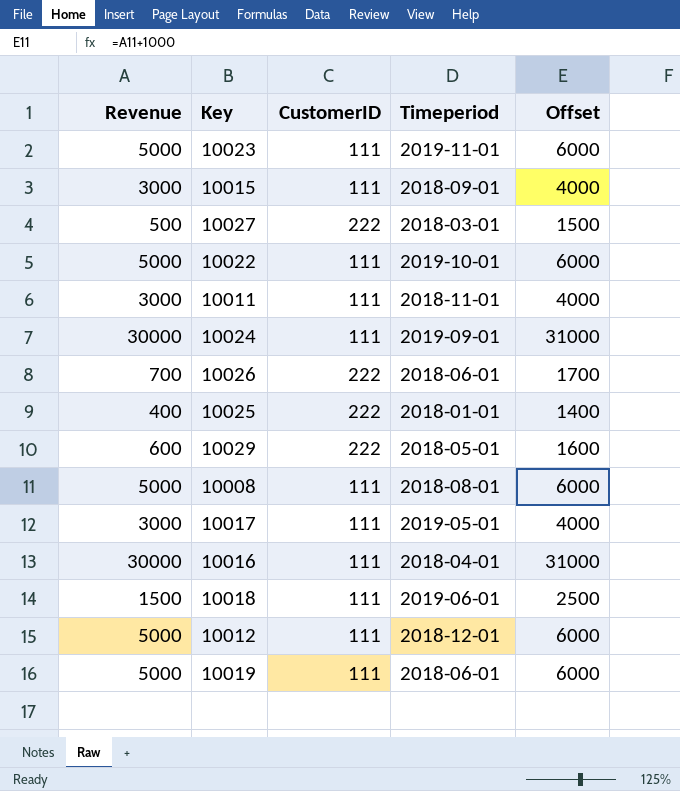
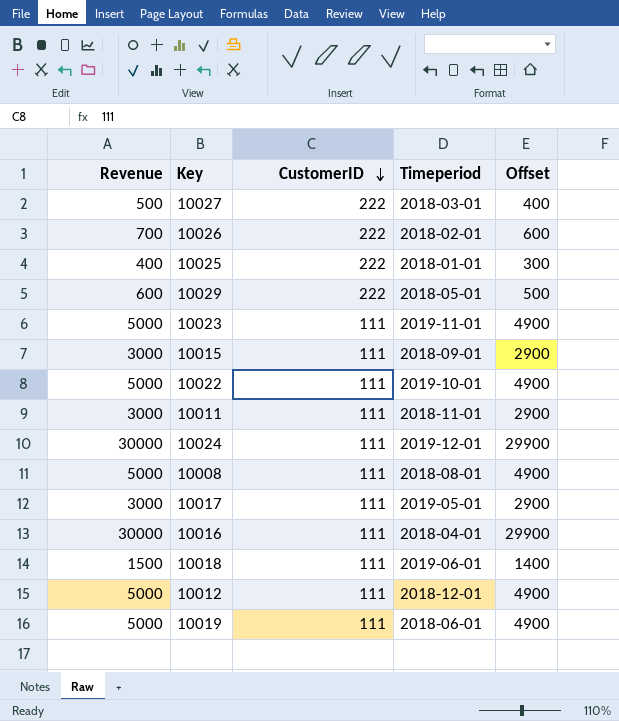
row order: none -> CustomerID descending
column Offset | formula: [Revenue] + 1000 -> [Revenue] - 100
10026 | Timeperiod: 2018-06-01 -> 2018-02-01
10024 | Timeperiod: 2019-09-01 -> 2019-12-01

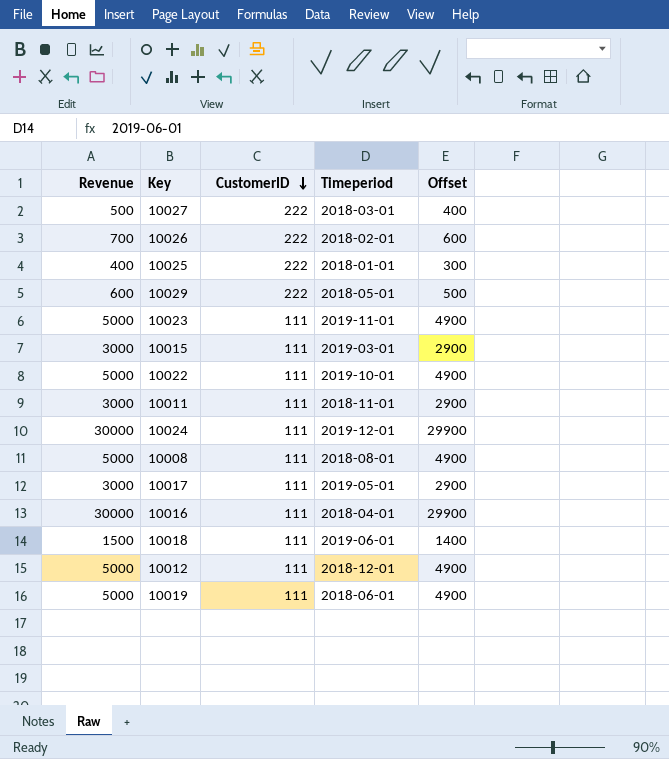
10015 | Timeperiod: 2018-09-01 -> 2019-03-01

